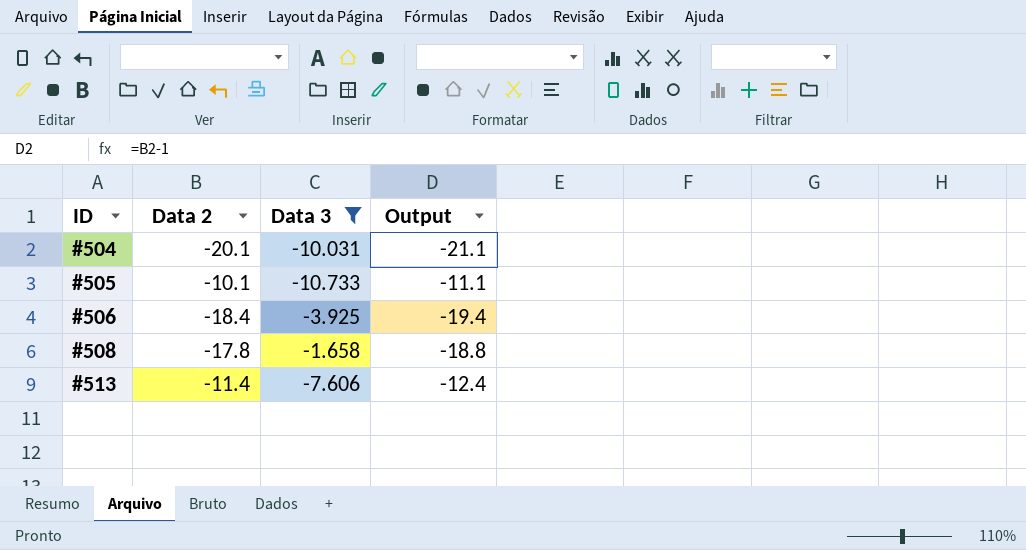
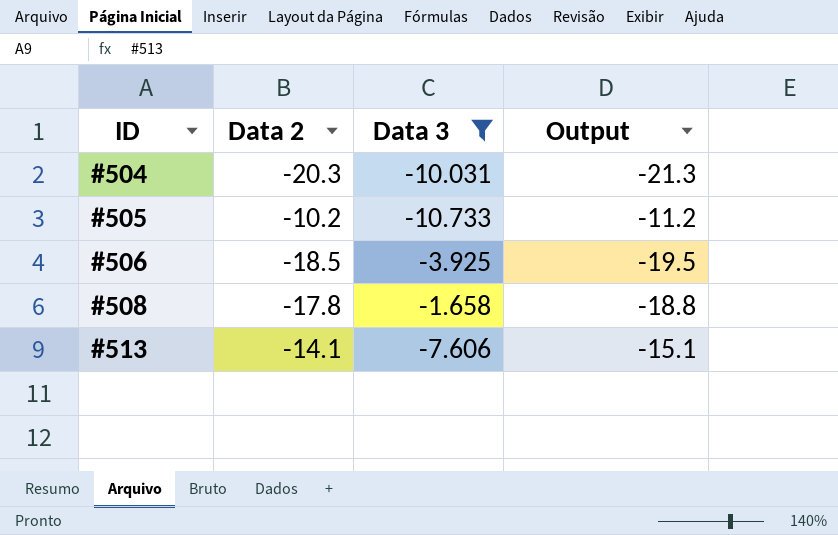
#504 | Data 2: -20.1 -> -20.3
#504 | Output: -21.1 -> -21.3
#505 | Data 2: -10.1 -> -10.2
#505 | Output: -11.1 -> -11.2
#506 | Data 2: -18.4 -> -18.5
#506 | Output: -19.4 -> -19.5
#513 | Data 2: -11.4 -> -14.1
#513 | Output: -12.4 -> -15.1

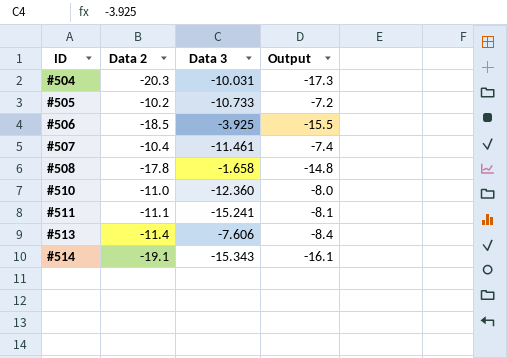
filter: Data 3 >= -10.733 -> none
column Output | formula: [Data 2] - 1 -> [Data 2] + 3
#513 | Data 2: -14.1 -> -11.4

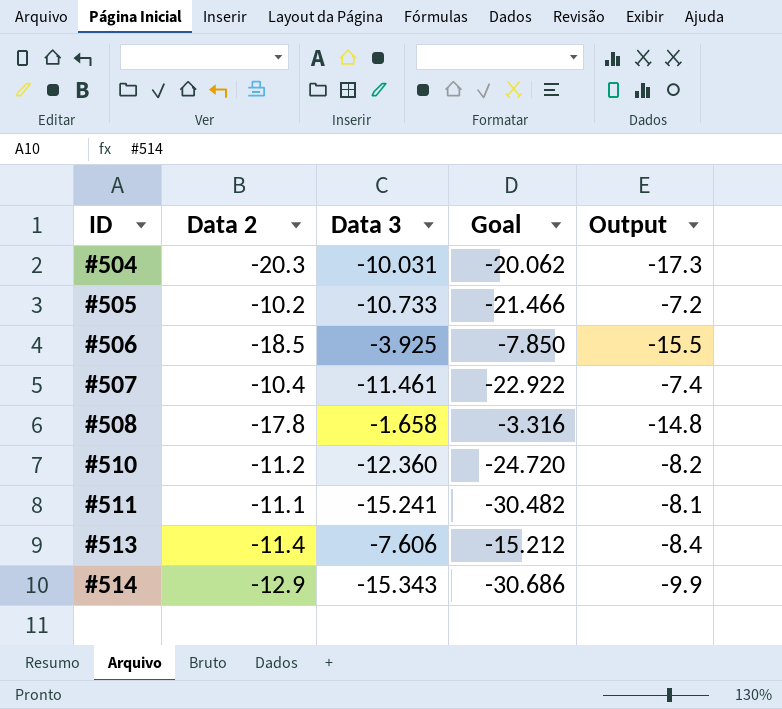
column Goal | formula: none -> [Data 3] * 2
#510 | Data 2: -11.0 -> -11.2
#510 | Output: -8.0 -> -8.2
#514 | Data 2: -19.1 -> -12.9
#514 | Output: -16.1 -> -9.9

